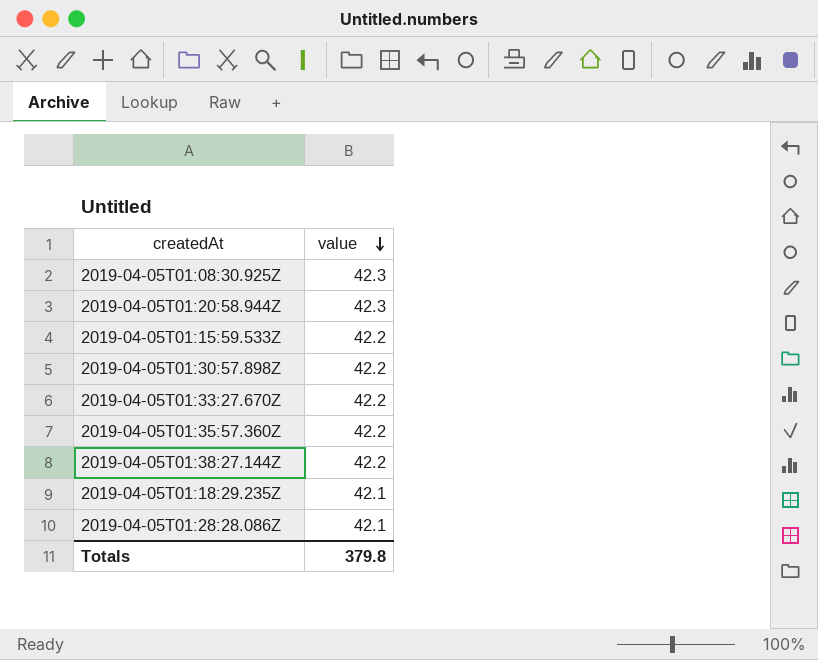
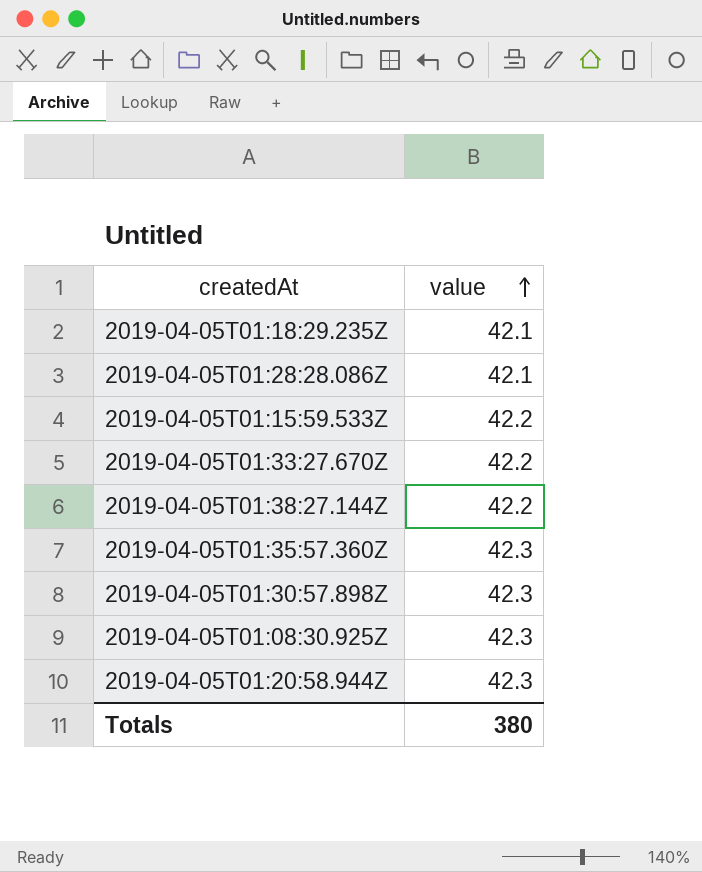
row order: value descending -> value ascending
2019-04-05T01:35:57.360Z | value: 42.2 -> 42.3
2019-04-05T01:30:57.898Z | value: 42.2 -> 42.3
Totals | value: 379.8 -> 380

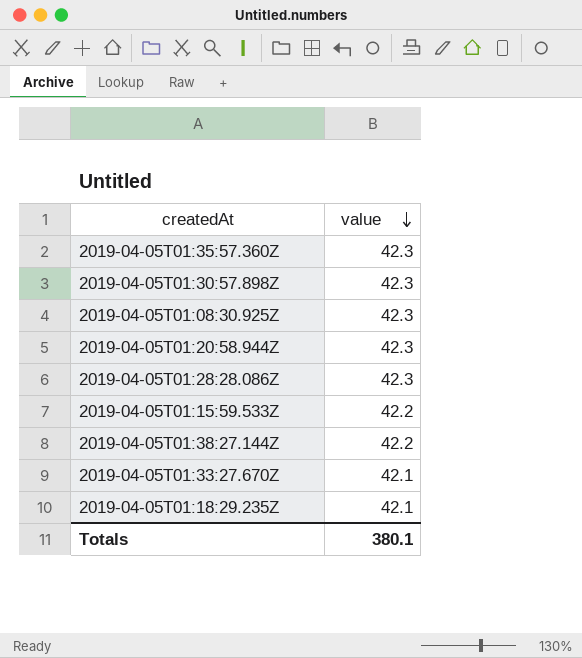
row order: value ascending -> value descending
2019-04-05T01:28:28.086Z | value: 42.1 -> 42.3
2019-04-05T01:33:27.670Z | value: 42.2 -> 42.1
Totals | value: 380 -> 380.1

